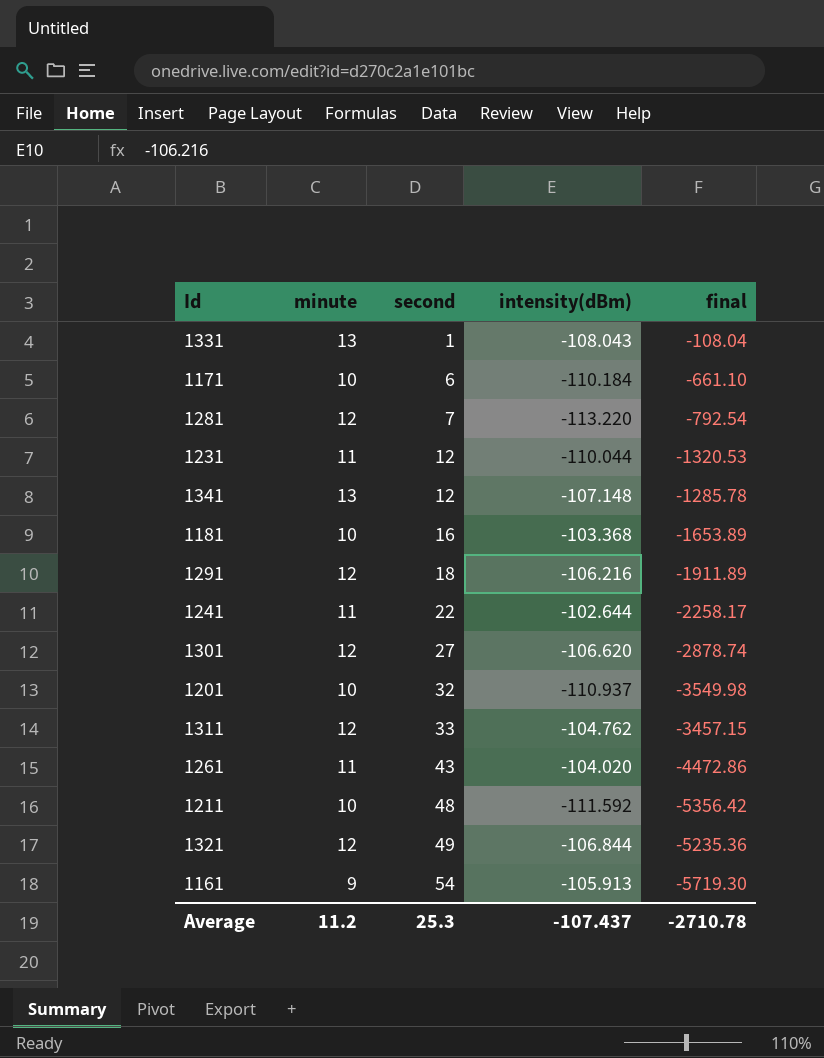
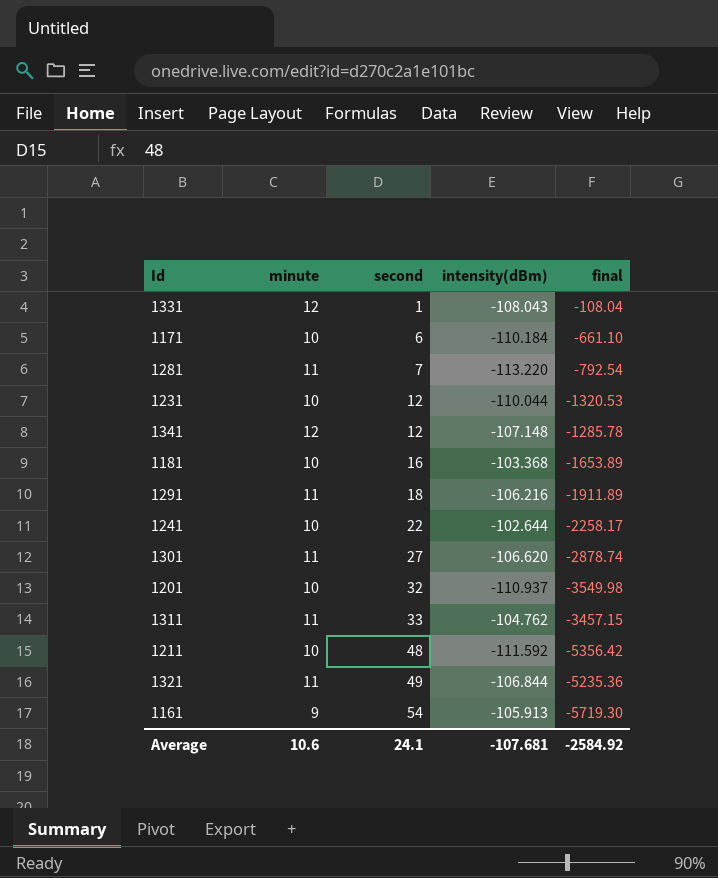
row 1261: 11 | 43 | -104.020 | -4472.86 -> none
1331 | minute: 13 -> 12
1281 | minute: 12 -> 11
1231 | minute: 11 -> 10
1341 | minute: 13 -> 12
1291 | minute: 12 -> 11
1241 | minute: 11 -> 10
1301 | minute: 12 -> 11
1311 | minute: 12 -> 11
1321 | minute: 12 -> 11
Average | minute: 11.2 -> 10.6
Average | second: 25.3 -> 24.1
Average | intensity(dBm): -107.437 -> -107.681
Average | final: -2710.78 -> -2584.92

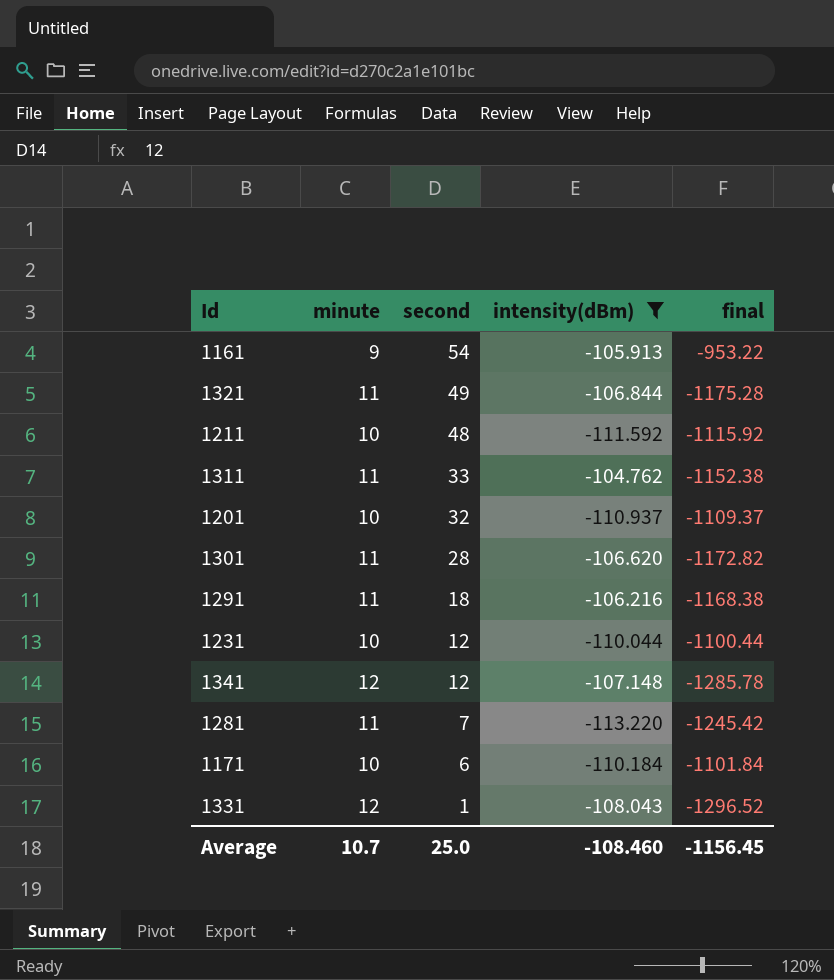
filter: none -> intensity(dBm) <= -104.762
row order: second ascending -> second descending
column final | formula: [second] * [intensity(dBm)] -> [minute] * [intensity(dBm)]
1301 | second: 27 -> 28
Average | minute: 10.6 -> 10.7
Average | second: 24.1 -> 25.0
Average | intensity(dBm): -107.681 -> -108.460
Average | final: -2584.92 -> -1156.45

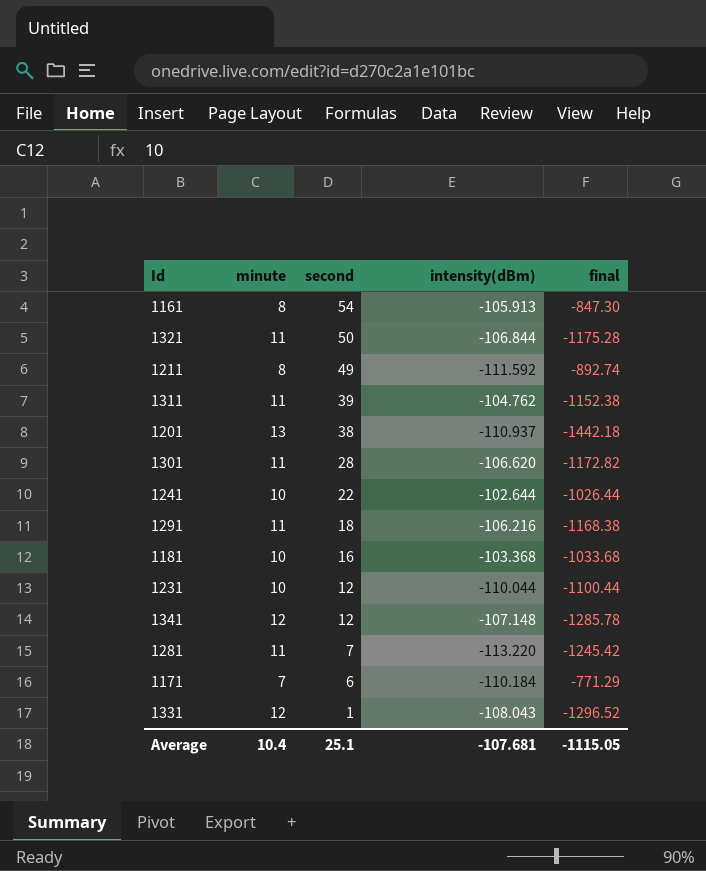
filter: intensity(dBm) <= -104.762 -> none
1161 | minute: 9 -> 8
1161 | final: -953.22 -> -847.30
1321 | second: 49 -> 50
1211 | minute: 10 -> 8
1211 | second: 48 -> 49
1211 | final: -1115.92 -> -892.74
1311 | second: 33 -> 39
1201 | minute: 10 -> 13
1201 | second: 32 -> 38
1201 | final: -1109.37 -> -1442.18
1171 | minute: 10 -> 7
1171 | final: -1101.84 -> -771.29
Average | minute: 10.7 -> 10.4
Average | second: 25.0 -> 25.1
Average | intensity(dBm): -108.460 -> -107.681
Average | final: -1156.45 -> -1115.05

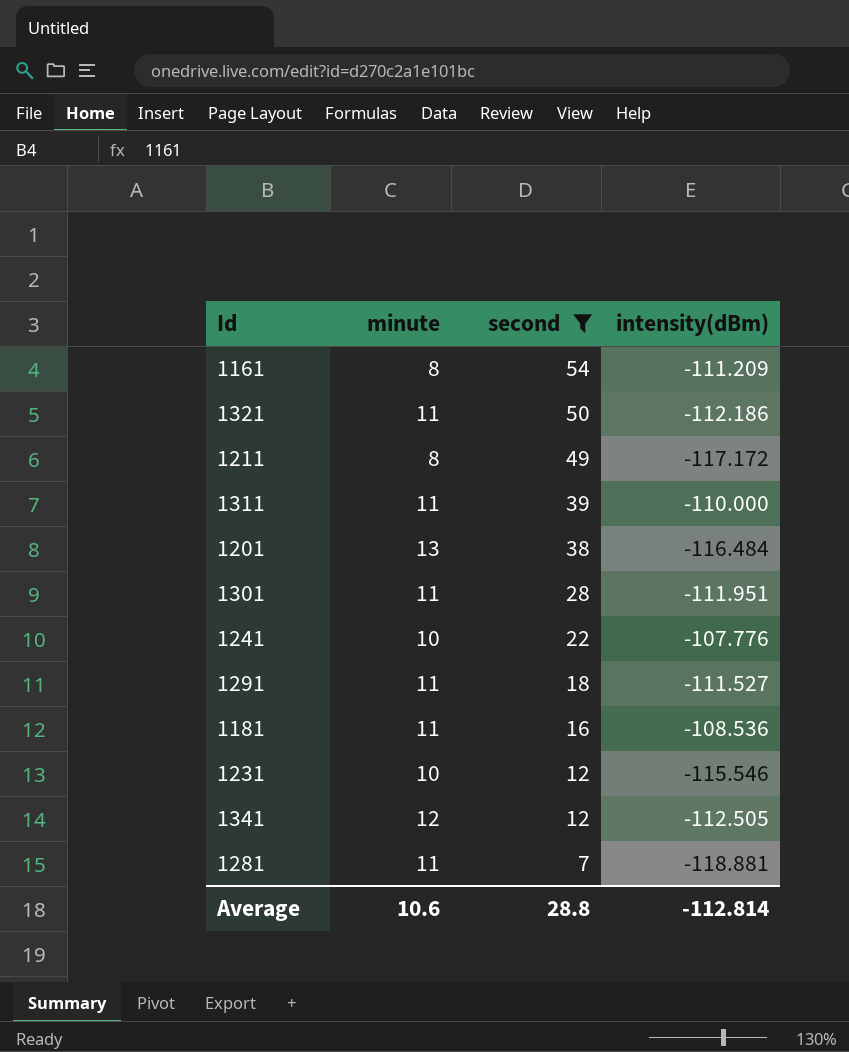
filter: none -> second >= 7
column final | formula: [minute] * [intensity(dBm)] -> none
1161 | intensity(dBm): -105.913 -> -111.209
1321 | intensity(dBm): -106.844 -> -112.186
1211 | intensity(dBm): -111.592 -> -117.172
1311 | intensity(dBm): -104.762 -> -110.000
1201 | intensity(dBm): -110.937 -> -116.484
1301 | intensity(dBm): -106.620 -> -111.951
1241 | intensity(dBm): -102.644 -> -107.776
1291 | intensity(dBm): -106.216 -> -111.527
1181 | minute: 10 -> 11
1181 | intensity(dBm): -103.368 -> -108.536
1231 | intensity(dBm): -110.044 -> -115.546
1341 | intensity(dBm): -107.148 -> -112.505
1281 | intensity(dBm): -113.220 -> -118.881
Average | minute: 10.4 -> 10.6
Average | second: 25.1 -> 28.8
Average | intensity(dBm): -107.681 -> -112.814

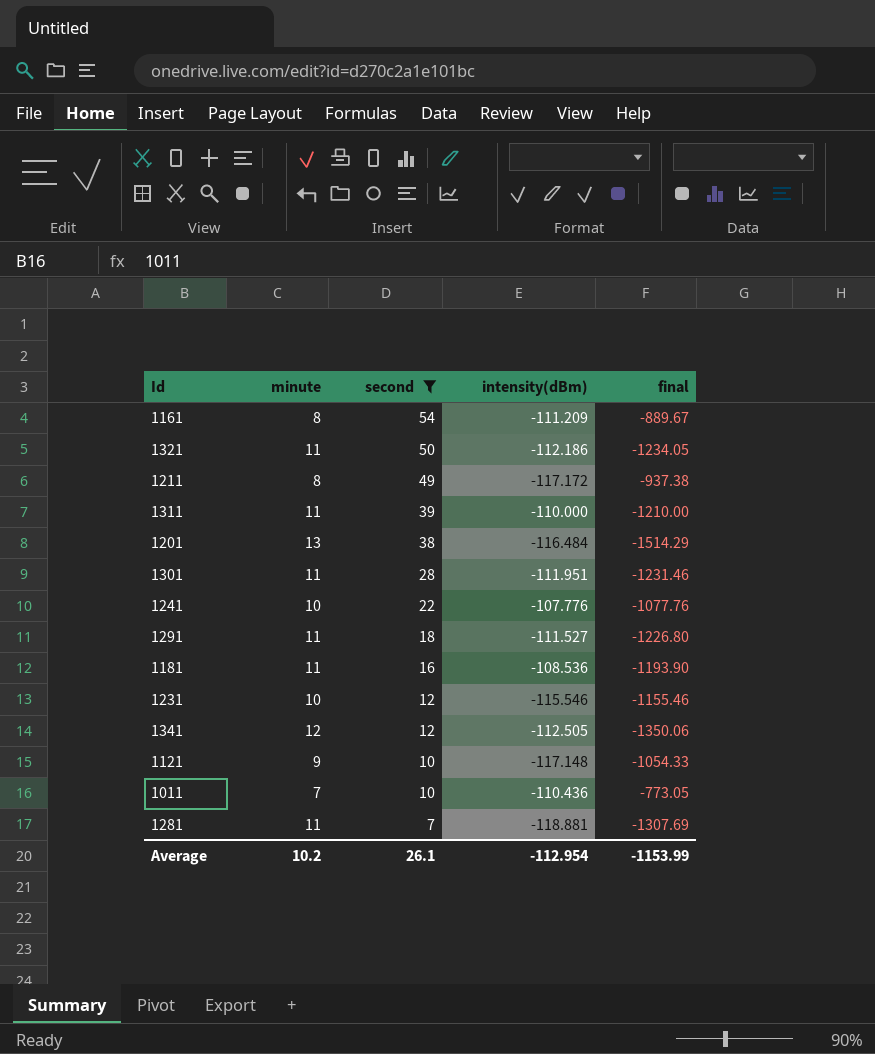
column final | formula: none -> [minute] * [intensity(dBm)]
row 1121: none -> 9 | 10 | -117.148 | -1054.33
row 1011: none -> 7 | 10 | -110.436 | -773.05
Average | minute: 10.6 -> 10.2
Average | second: 28.8 -> 26.1
Average | intensity(dBm): -112.814 -> -112.954

